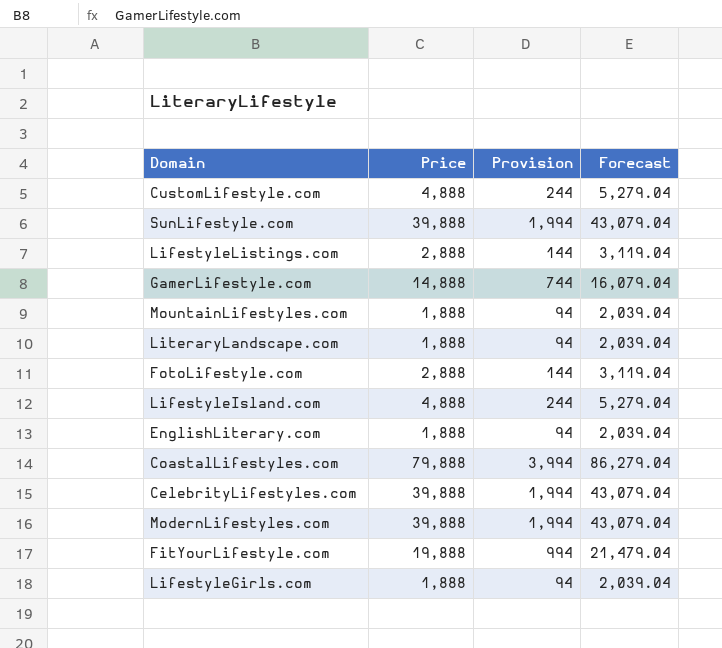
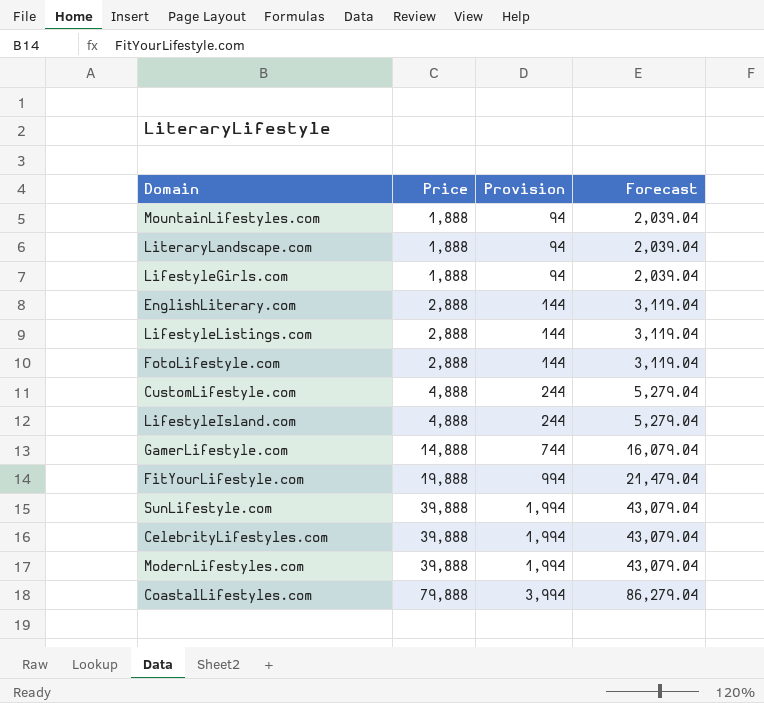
row order: none -> Price ascending
EnglishLiterary.com | Price: 1,888 -> 2,888
EnglishLiterary.com | Provision: 94 -> 144
EnglishLiterary.com | Forecast: 2,039.04 -> 3,119.04

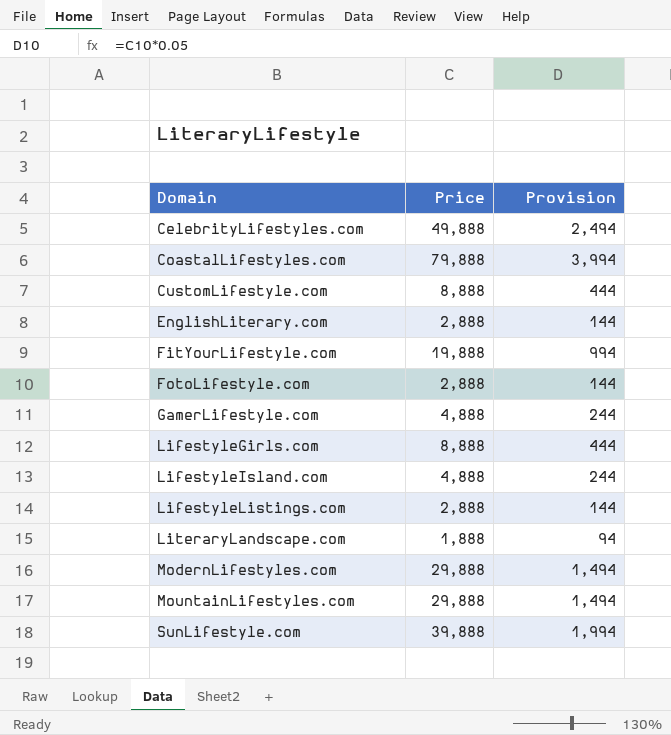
row order: Price ascending -> Domain ascending
column Forecast | formula: [Price] * 1.08 -> none
CelebrityLifestyles.com | Price: 39,888 -> 49,888
CelebrityLifestyles.com | Provision: 1,994 -> 2,494
CustomLifestyle.com | Price: 4,888 -> 8,888
CustomLifestyle.com | Provision: 244 -> 444
GamerLifestyle.com | Price: 14,888 -> 4,888
GamerLifestyle.com | Provision: 744 -> 244
LifestyleGirls.com | Price: 1,888 -> 8,888
LifestyleGirls.com | Provision: 94 -> 444
ModernLifestyles.com | Price: 39,888 -> 29,888
ModernLifestyles.com | Provision: 1,994 -> 1,494
MountainLifestyles.com | Price: 1,888 -> 29,888
MountainLifestyles.com | Provision: 94 -> 1,494

